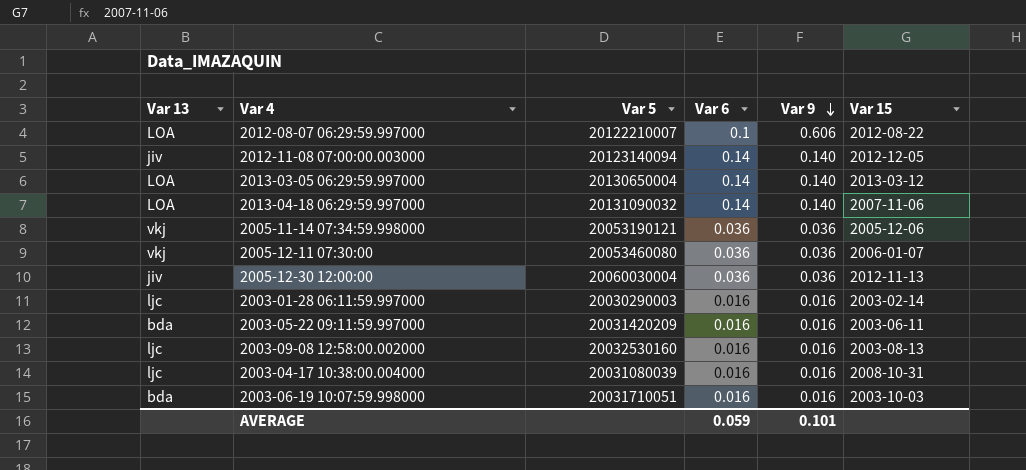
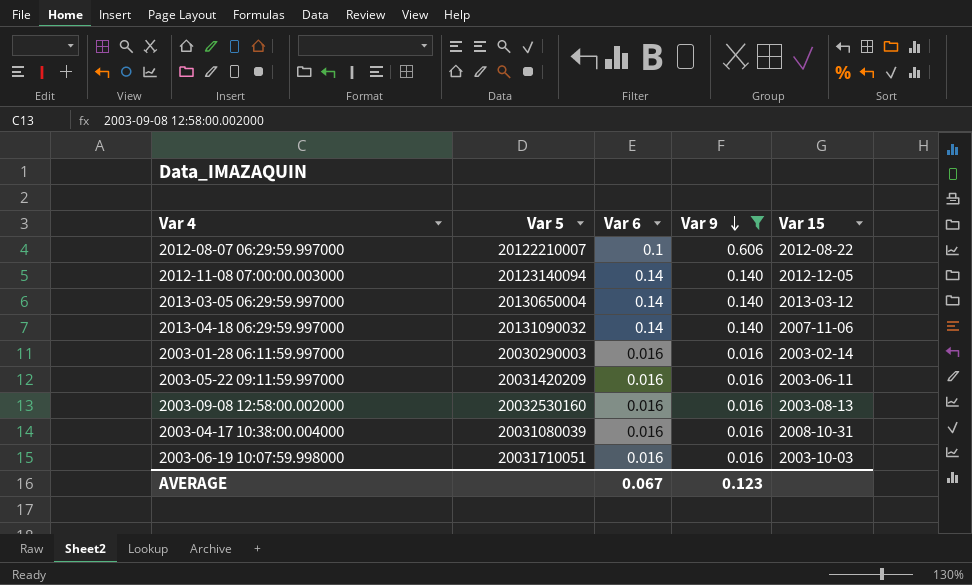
filter: none -> Var 9 != 0.036
column Var 13 | position: 1 -> none
AVERAGE | Var 6: 0.059 -> 0.067
AVERAGE | Var 9: 0.101 -> 0.123

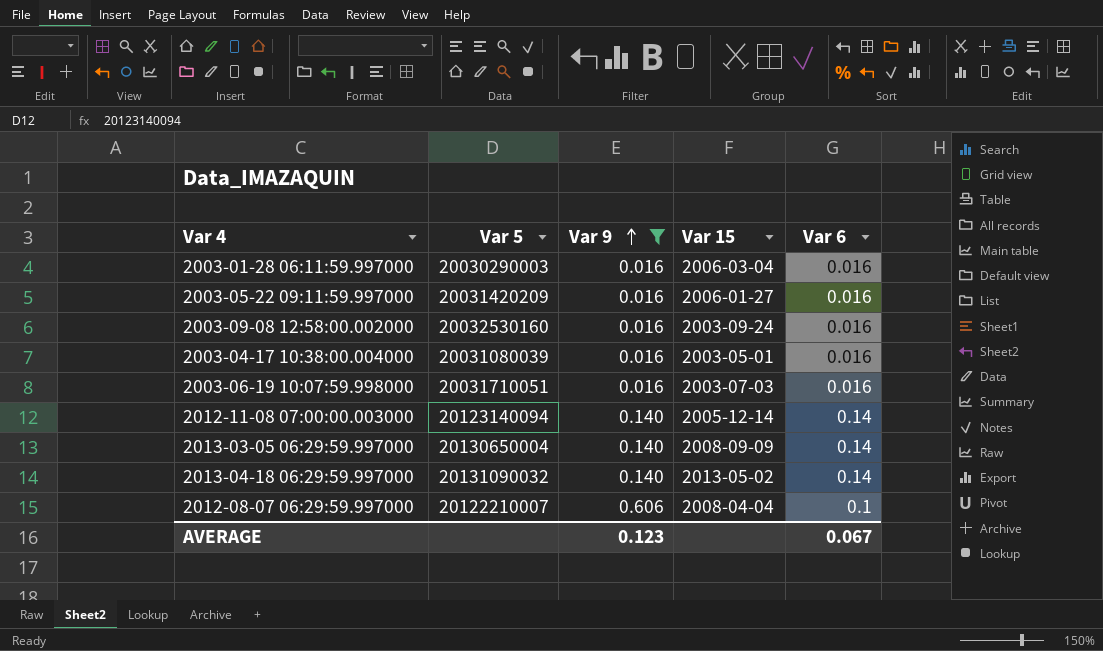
row order: Var 9 descending -> Var 9 ascending
column Var 6 | position: 3 -> 5
2003-01-28 06:11:59.997000 | Var 15: 2003-02-14 -> 2006-03-04
2003-05-22 09:11:59.997000 | Var 15: 2003-06-11 -> 2006-01-27
2003-09-08 12:58:00.002000 | Var 15: 2003-08-13 -> 2003-09-24
2003-04-17 10:38:00.004000 | Var 15: 2008-10-31 -> 2003-05-01
2003-06-19 10:07:59.998000 | Var 15: 2003-10-03 -> 2003-07-03
2012-11-08 07:00:00.003000 | Var 15: 2012-12-05 -> 2005-12-14
2013-03-05 06:29:59.997000 | Var 15: 2013-03-12 -> 2008-09-09
2013-04-18 06:29:59.997000 | Var 15: 2007-11-06 -> 2013-05-02
2012-08-07 06:29:59.997000 | Var 15: 2012-08-22 -> 2008-04-04

